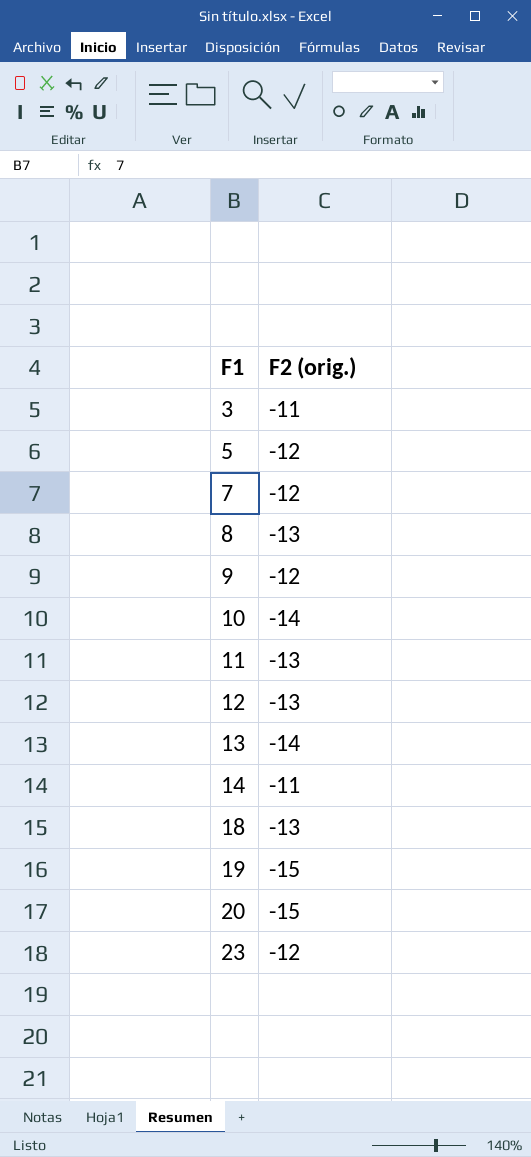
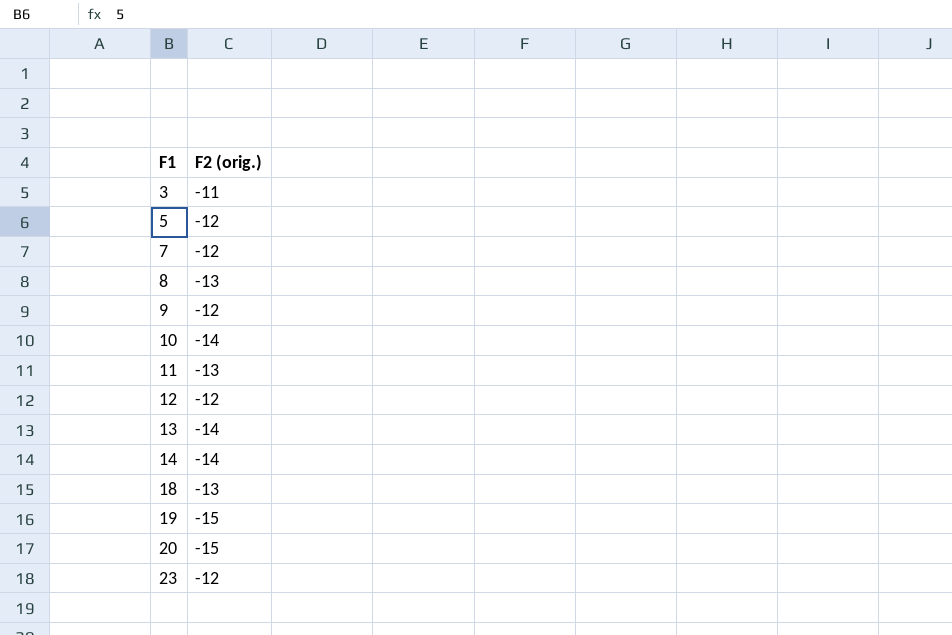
12 | F2 (orig.): -13 -> -12
14 | F2 (orig.): -11 -> -14

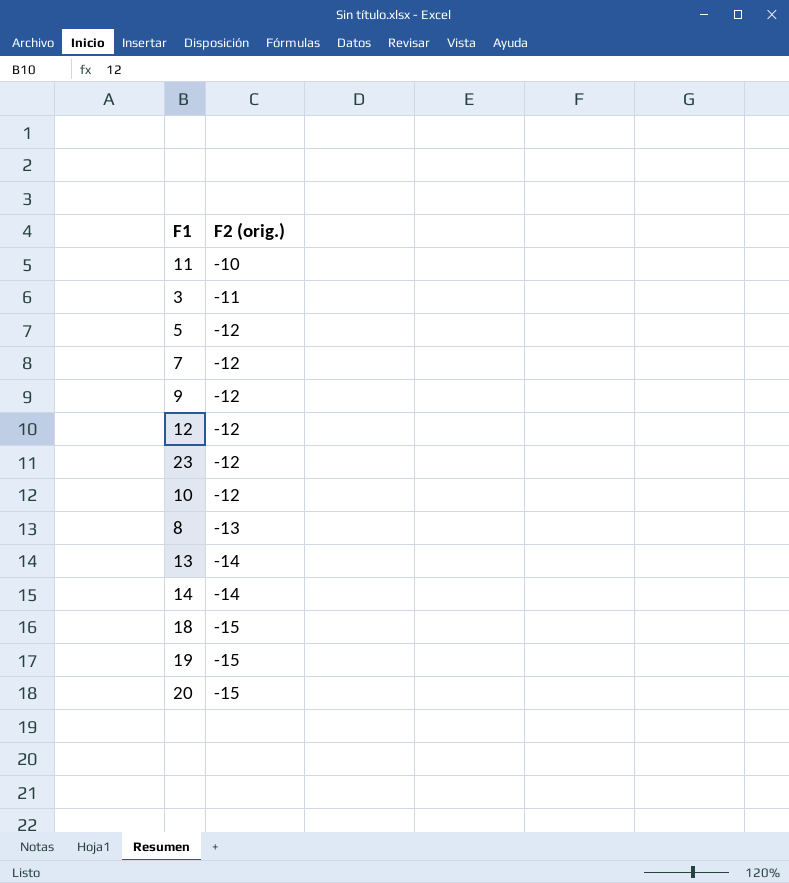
row order: F1 ascending -> F2 (orig.) descending
11 | F2 (orig.): -13 -> -10
10 | F2 (orig.): -14 -> -12
18 | F2 (orig.): -13 -> -15

